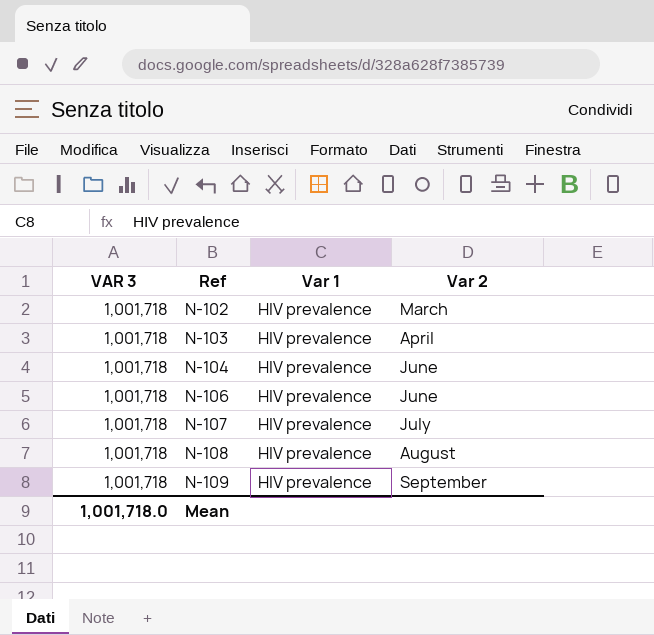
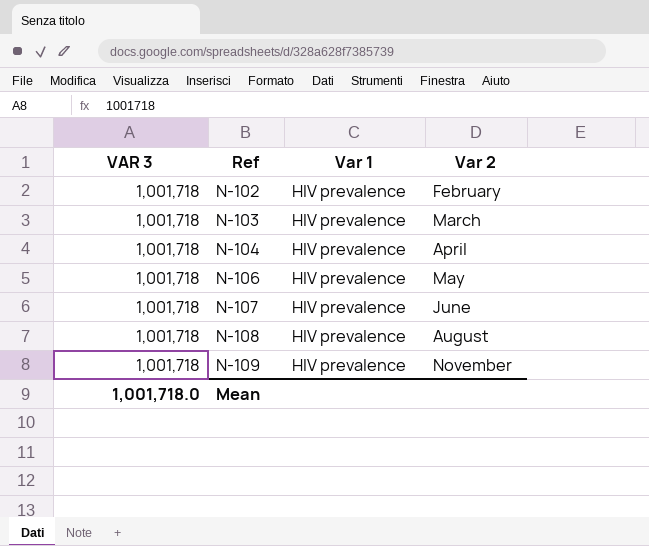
N-102 | Var 2: March -> February
N-103 | Var 2: April -> March
N-104 | Var 2: June -> April
N-106 | Var 2: June -> May
N-107 | Var 2: July -> June
N-109 | Var 2: September -> November

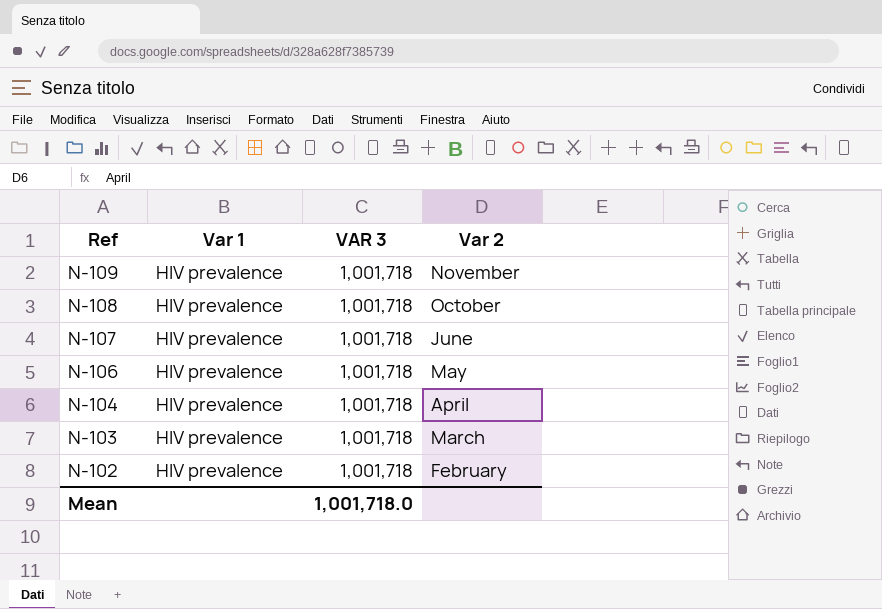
row order: Ref ascending -> Ref descending
column VAR 3 | position: 1 -> 3
N-108 | Var 2: August -> October

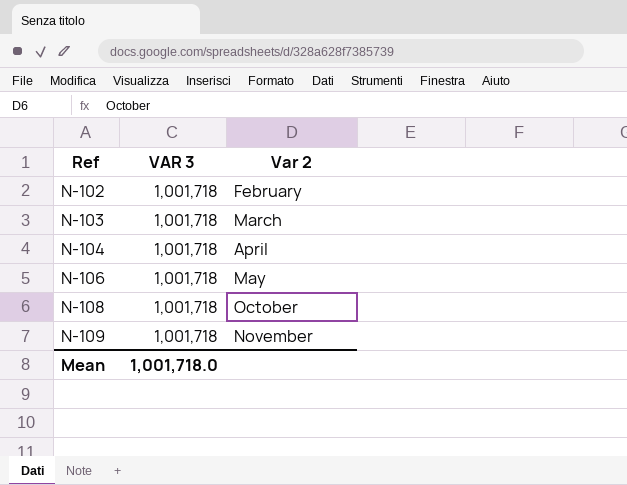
row order: Ref descending -> Ref ascending
column Var 1 | position: 2 -> none
row N-107: HIV prevalence | 1,001,718 | June -> none

